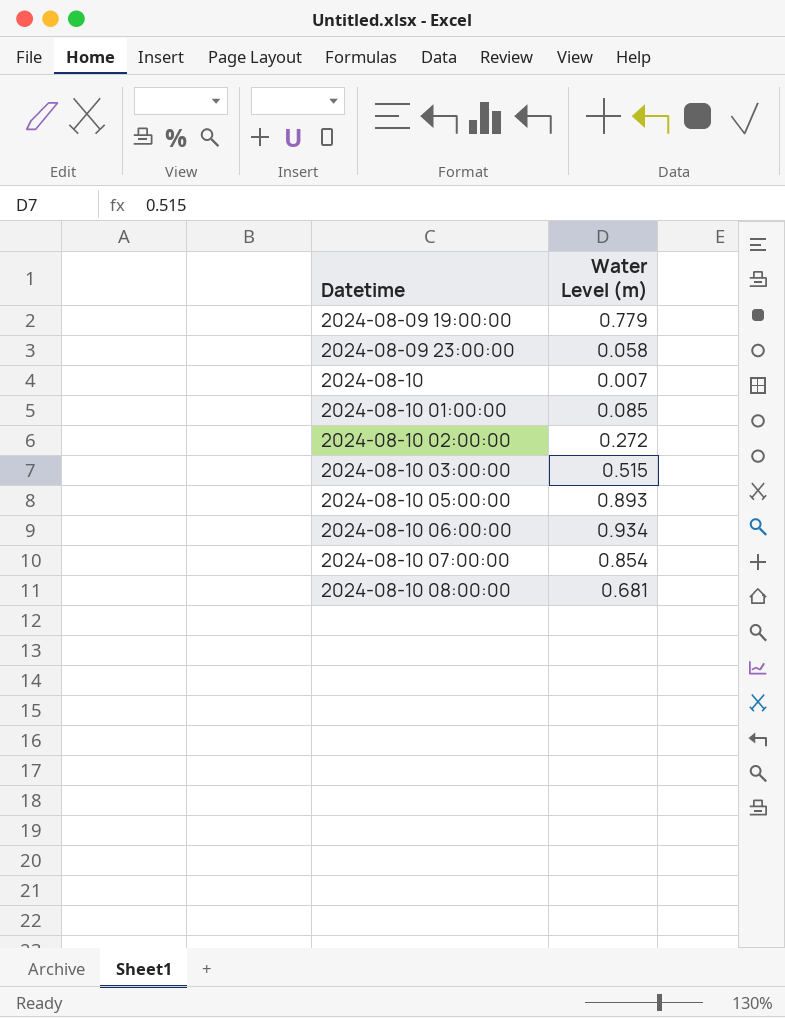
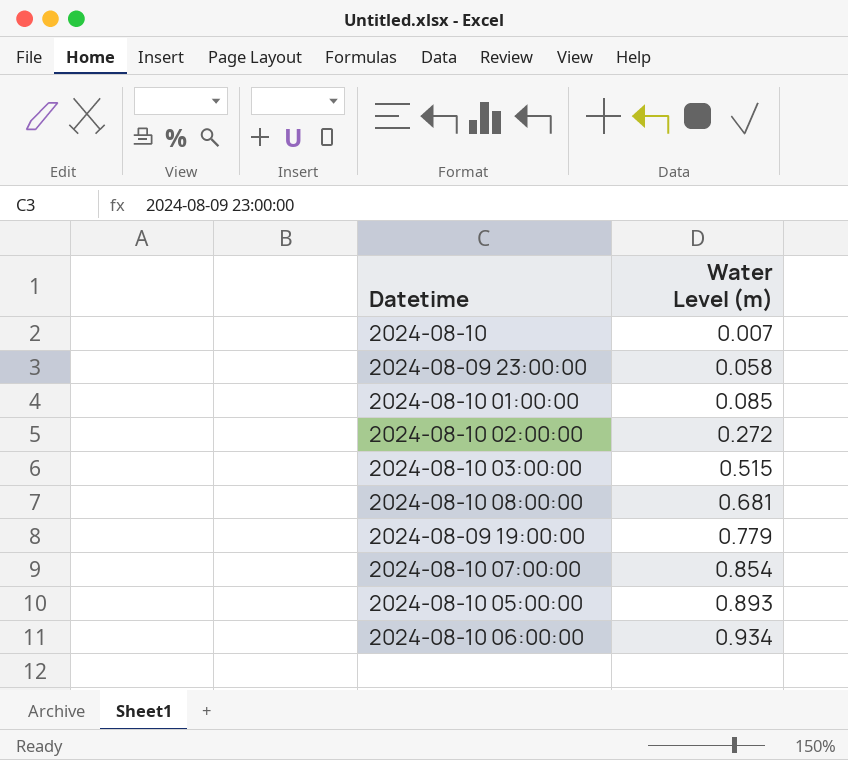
row order: Datetime ascending -> Water Level (m) ascending

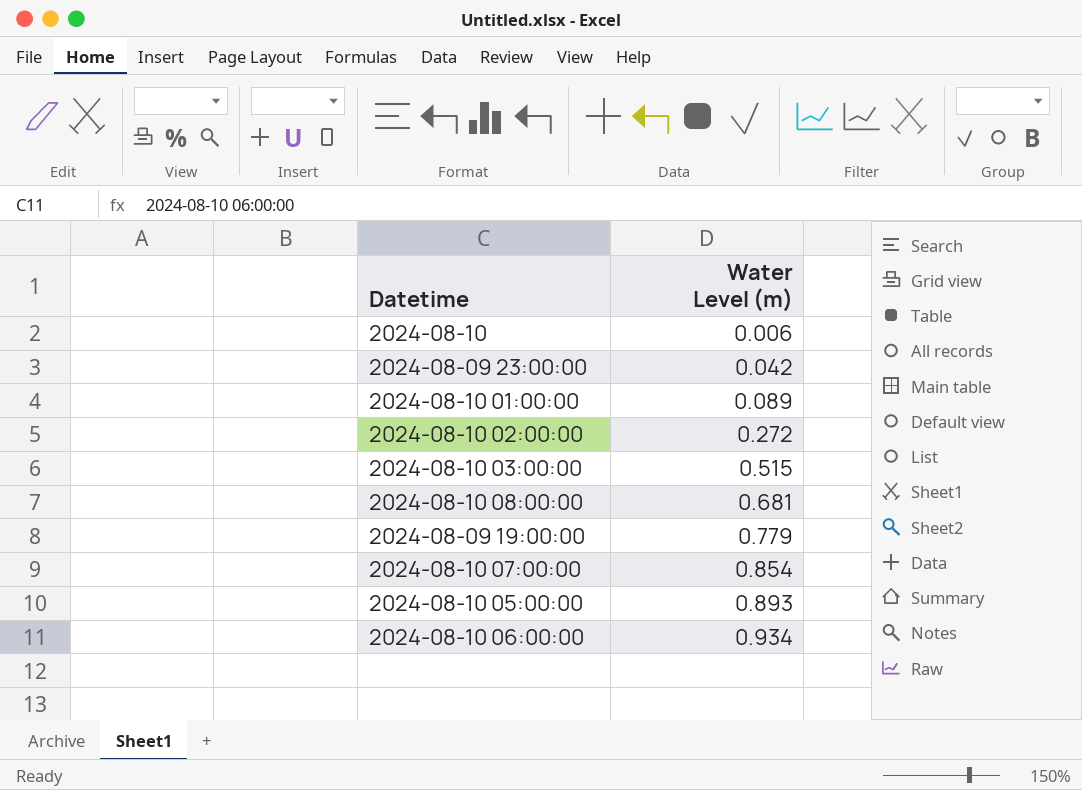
2024-08-10 | Water Level (m): 0.007 -> 0.006
2024-08-09 23:00:00 | Water Level (m): 0.058 -> 0.042
2024-08-10 01:00:00 | Water Level (m): 0.085 -> 0.089

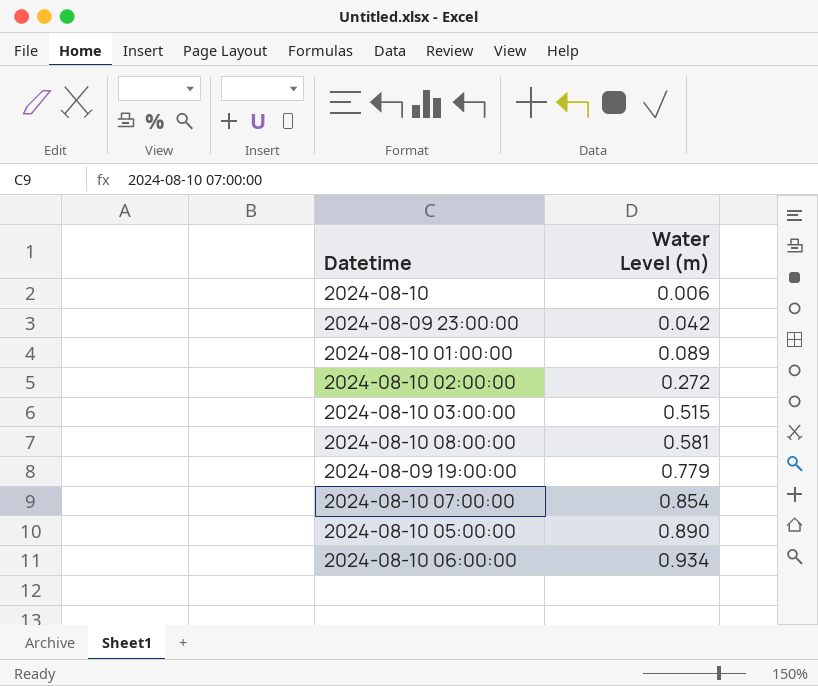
2024-08-10 08:00:00 | Water Level (m): 0.681 -> 0.581
2024-08-10 05:00:00 | Water Level (m): 0.893 -> 0.890

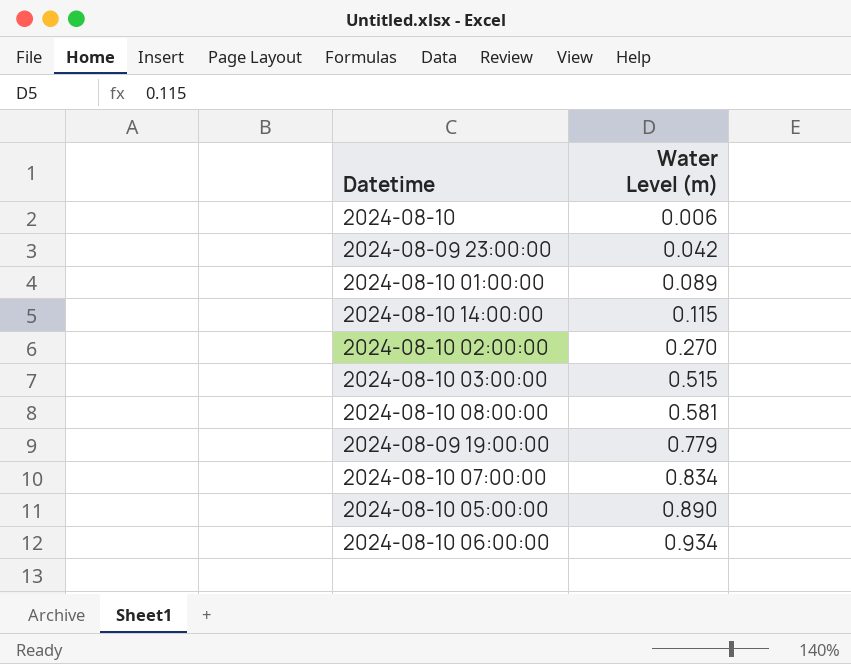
row 2024-08-10 14:00:00: none -> 0.115
2024-08-10 02:00:00 | Water Level (m): 0.272 -> 0.270
2024-08-10 07:00:00 | Water Level (m): 0.854 -> 0.834

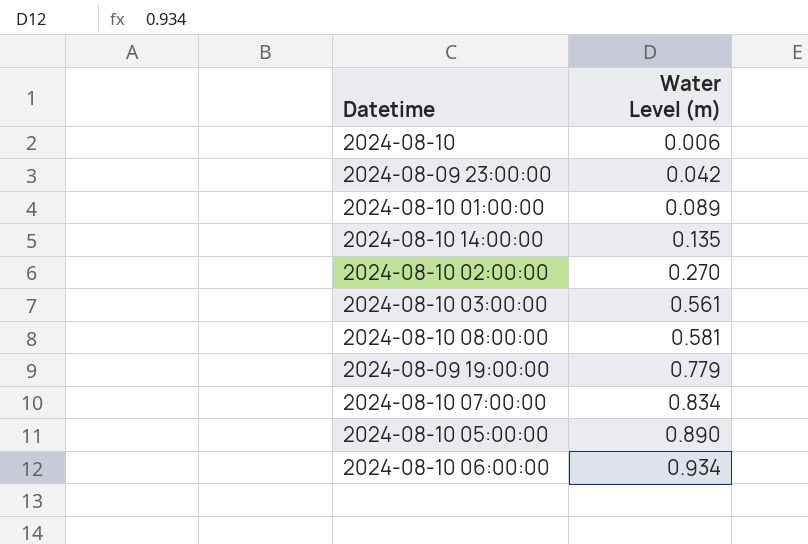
2024-08-10 14:00:00 | Water Level (m): 0.115 -> 0.135
2024-08-10 03:00:00 | Water Level (m): 0.515 -> 0.561

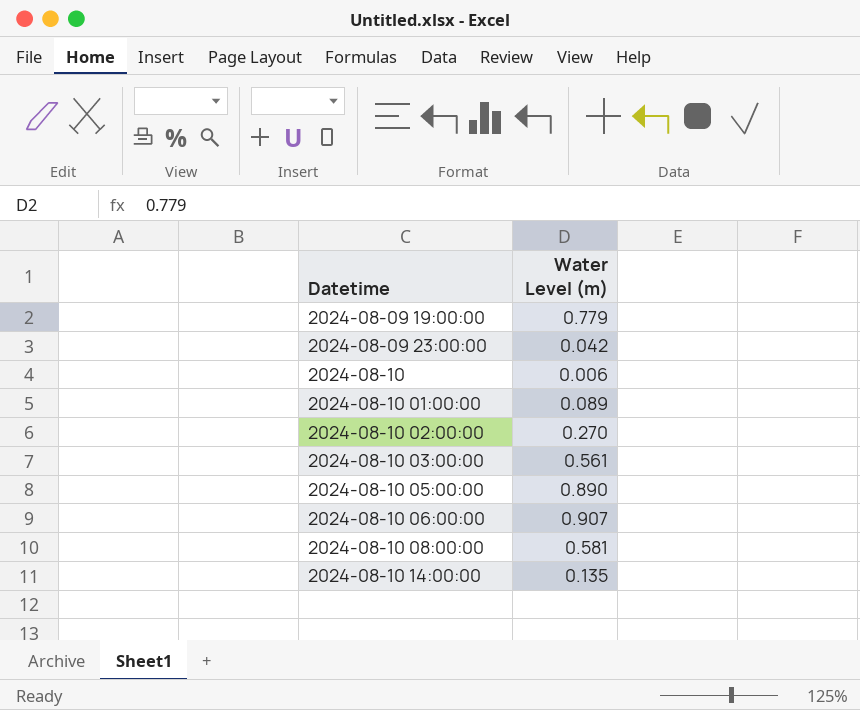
row order: Water Level (m) ascending -> Datetime ascending
row 2024-08-10 07:00:00: 0.834 -> none
2024-08-10 06:00:00 | Water Level (m): 0.934 -> 0.907

